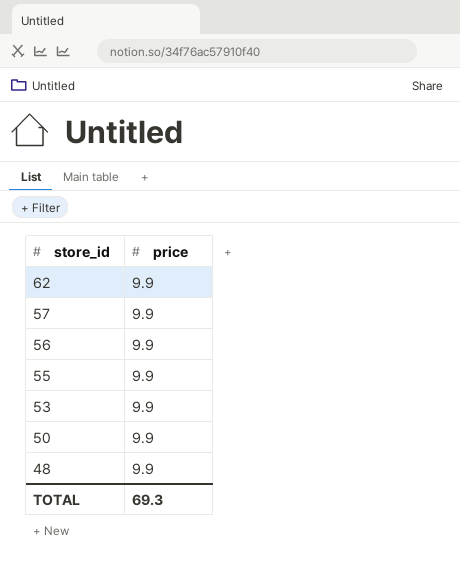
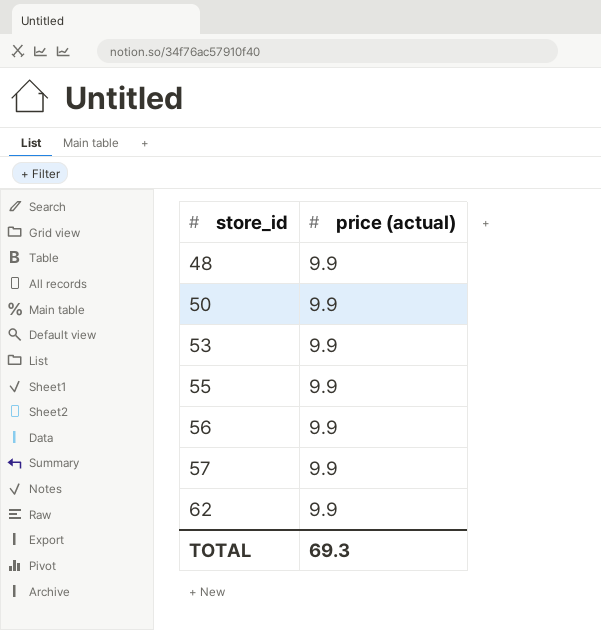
row order: store_id descending -> store_id ascending
column name: price -> price (actual)

